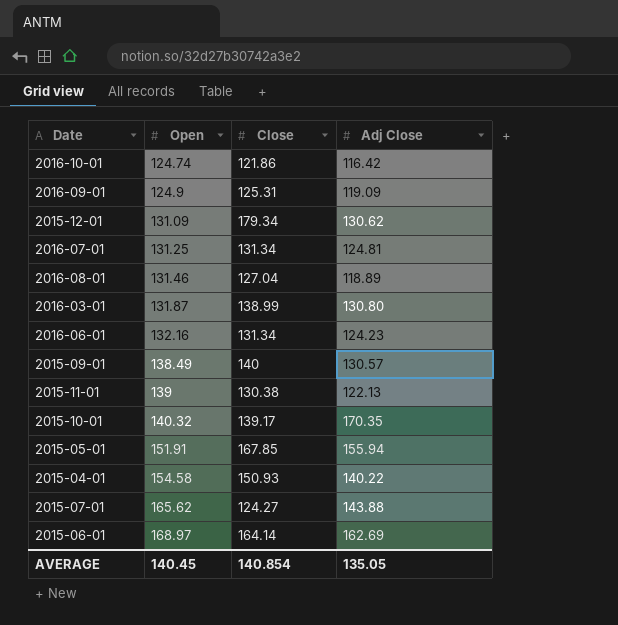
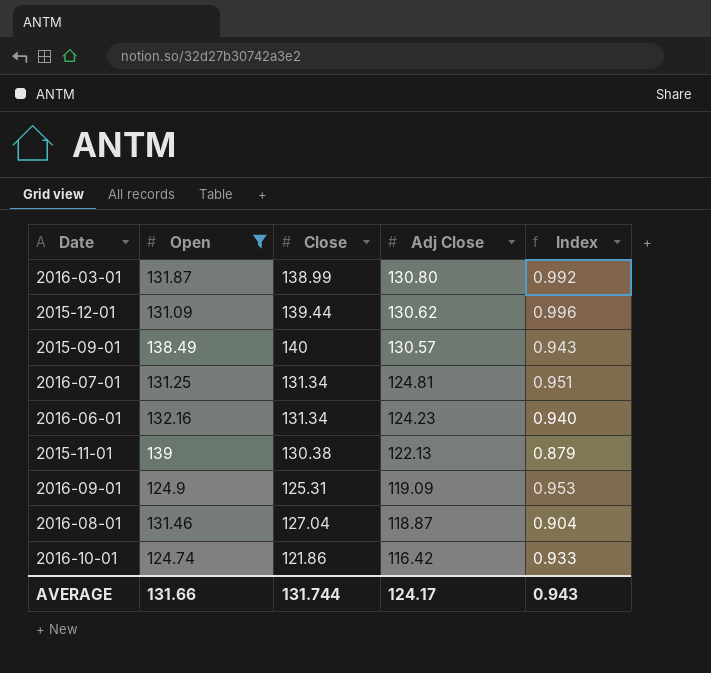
filter: none -> Open <= 139
row order: Open ascending -> Adj Close descending
column Index | formula: none -> [Adj Close] / [Open]
2015-12-01 | Close: 179.34 -> 139.44
2016-08-01 | Adj Close: 118.89 -> 118.87
AVERAGE | Open: 140.45 -> 131.66
AVERAGE | Close: 140.854 -> 131.744
AVERAGE | Adj Close: 135.05 -> 124.17

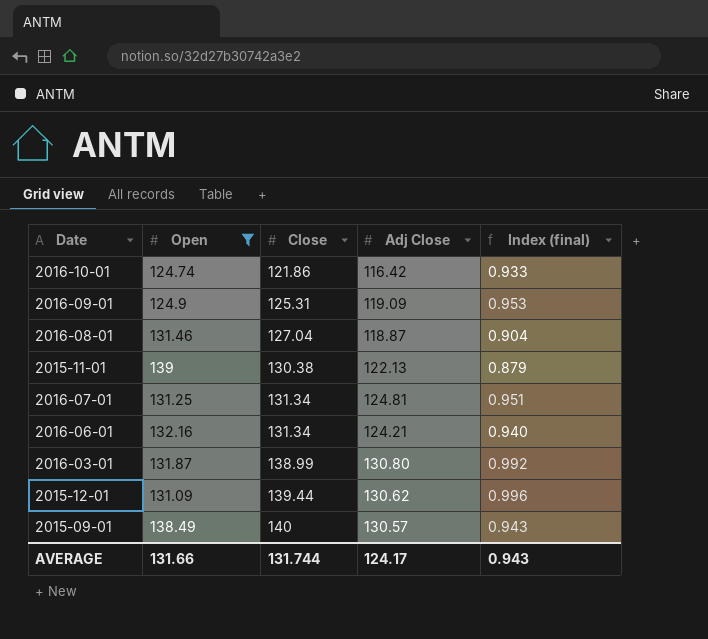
row order: Adj Close descending -> Close ascending
column name: Index -> Index (final)
2016-06-01 | Adj Close: 124.23 -> 124.21

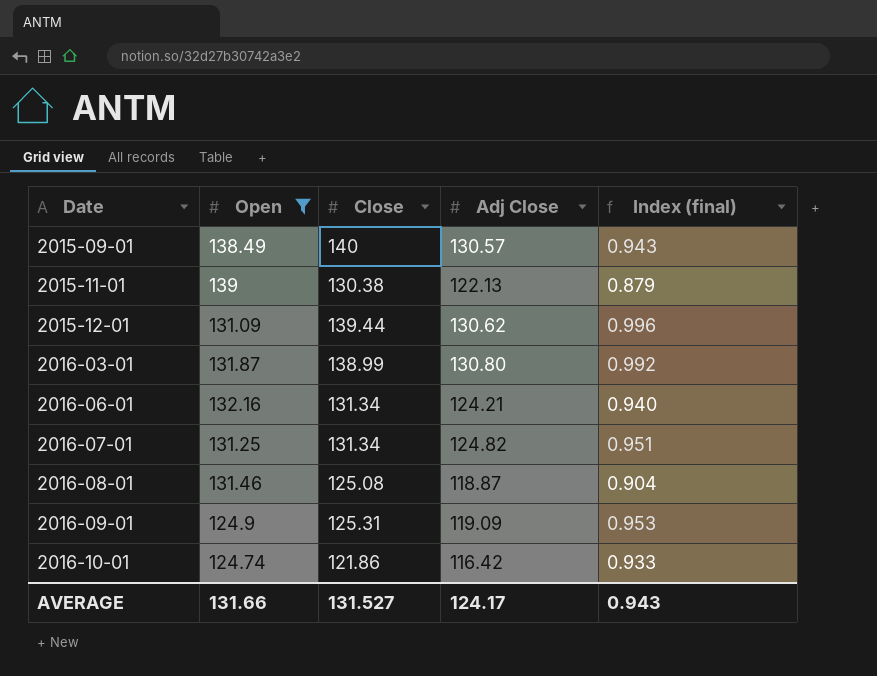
row order: Close ascending -> Date ascending
2016-07-01 | Adj Close: 124.81 -> 124.82
2016-08-01 | Close: 127.04 -> 125.08
AVERAGE | Close: 131.744 -> 131.527

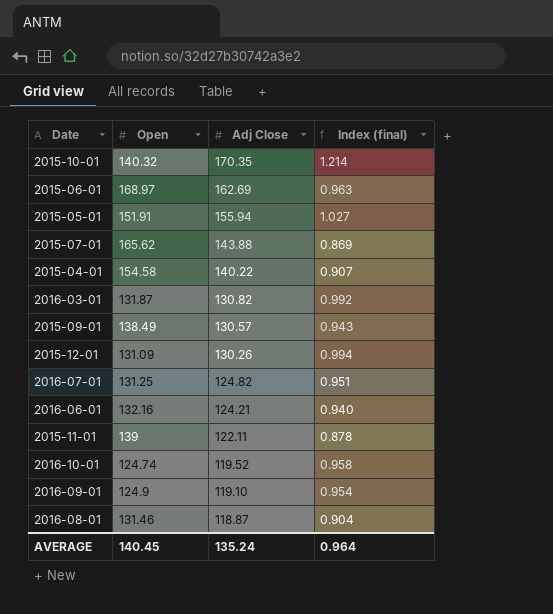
filter: Open <= 139 -> none
row order: Date ascending -> Adj Close descending
column Close | position: 3 -> none
2016-03-01 | Adj Close: 130.80 -> 130.82
2015-12-01 | Adj Close: 130.62 -> 130.26
2015-12-01 | Index (final): 0.996 -> 0.994
2015-11-01 | Adj Close: 122.13 -> 122.11
2015-11-01 | Index (final): 0.879 -> 0.878
2016-10-01 | Adj Close: 116.42 -> 119.52
2016-10-01 | Index (final): 0.933 -> 0.958
2016-09-01 | Adj Close: 119.09 -> 119.10
2016-09-01 | Index (final): 0.953 -> 0.954
AVERAGE | Open: 131.66 -> 140.45
AVERAGE | Adj Close: 124.17 -> 135.24
AVERAGE | Index (final): 0.943 -> 0.964

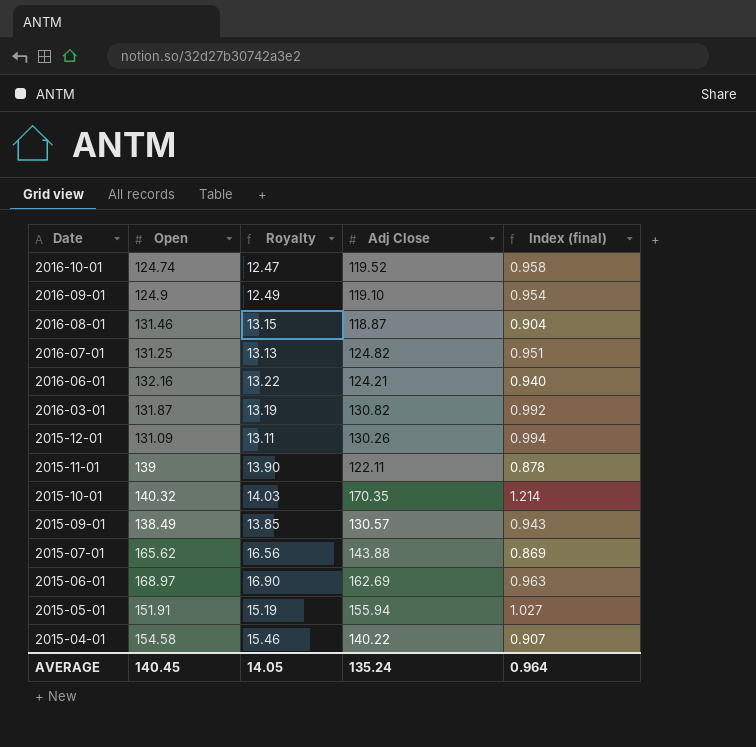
row order: Adj Close descending -> Date descending
column Royalty | formula: none -> [Open] * 0.1

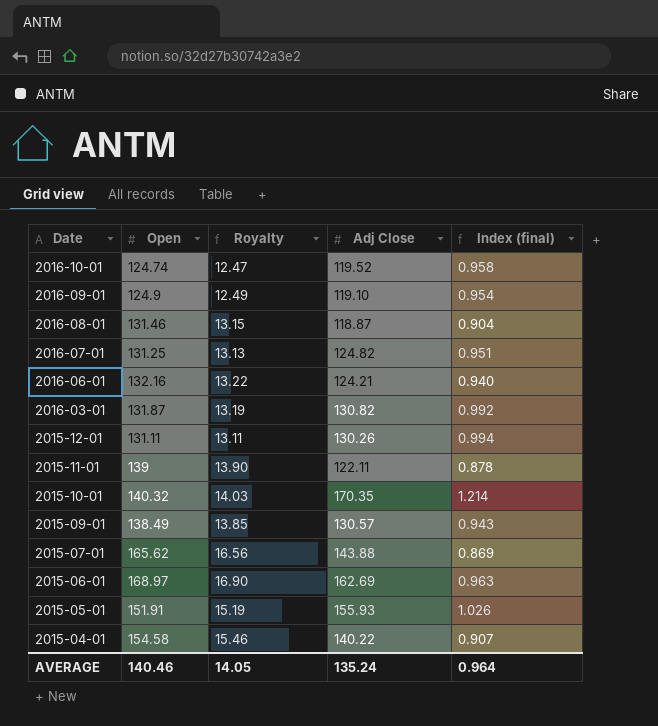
2015-12-01 | Open: 131.09 -> 131.11
2015-05-01 | Adj Close: 155.94 -> 155.93
2015-05-01 | Index (final): 1.027 -> 1.026
AVERAGE | Open: 140.45 -> 140.46

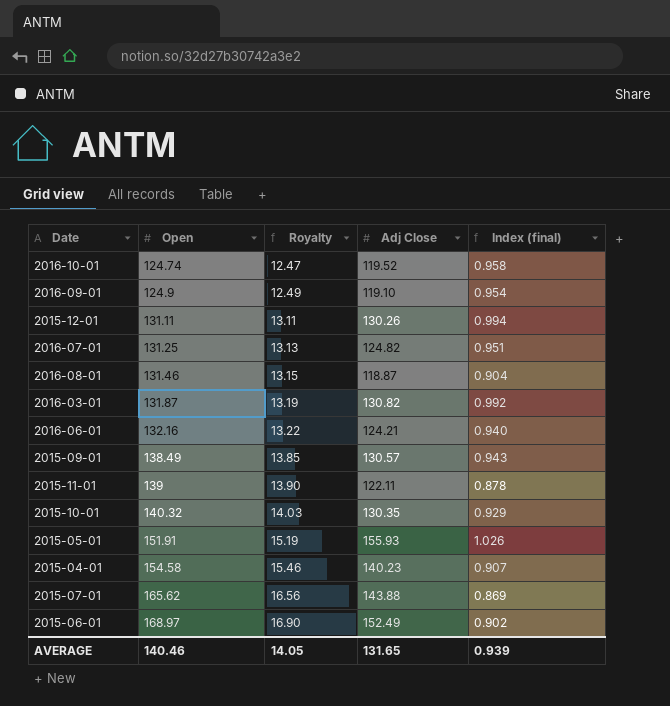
row order: Date descending -> Open ascending
2015-10-01 | Adj Close: 170.35 -> 130.35
2015-10-01 | Index (final): 1.214 -> 0.929
2015-04-01 | Adj Close: 140.22 -> 140.23
2015-06-01 | Adj Close: 162.69 -> 152.49
2015-06-01 | Index (final): 0.963 -> 0.902
AVERAGE | Adj Close: 135.24 -> 131.65
AVERAGE | Index (final): 0.964 -> 0.939

